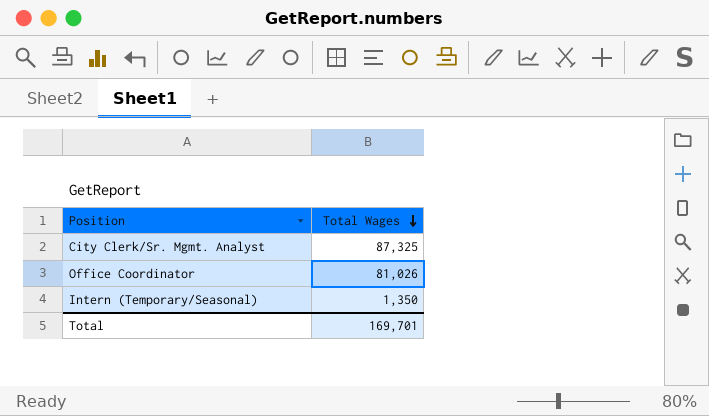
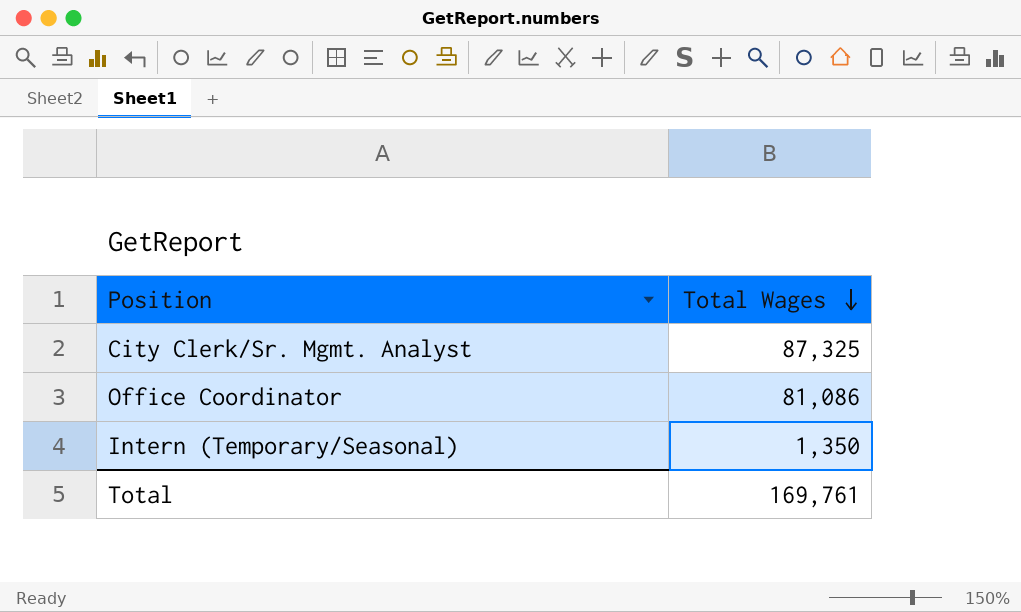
Office Coordinator | Total Wages: 81,026 -> 81,086
Total | Total Wages: 169,701 -> 169,761

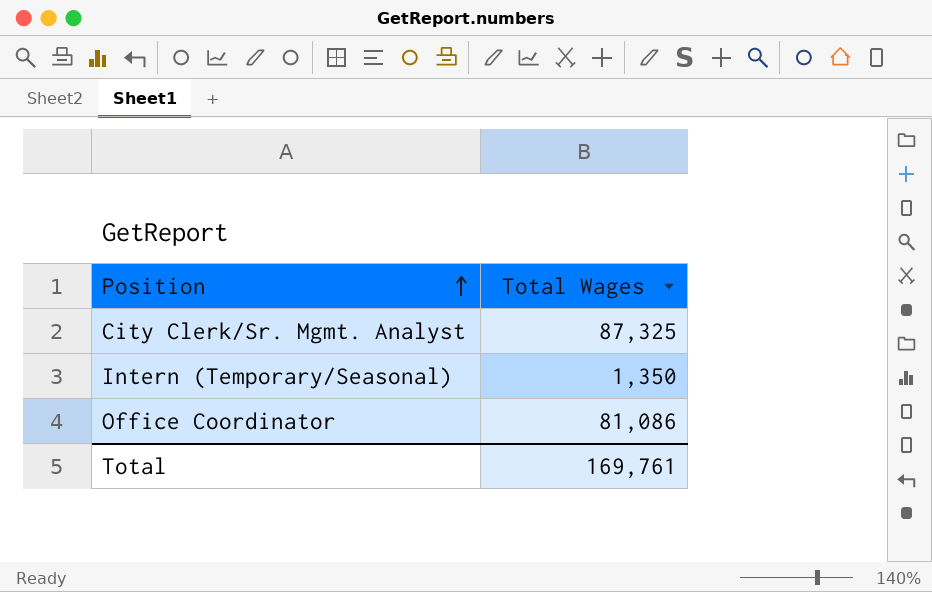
row order: Total Wages descending -> Position ascending

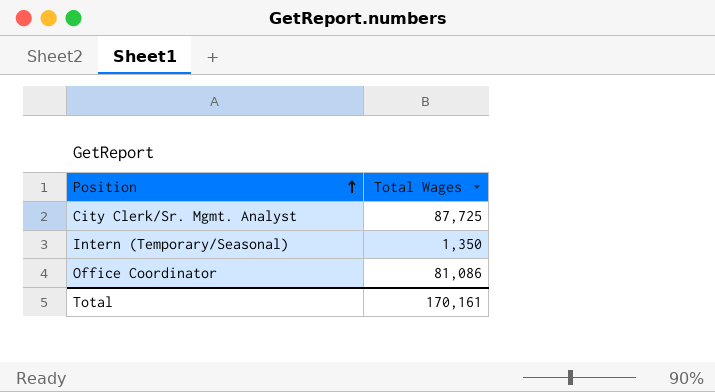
City Clerk/Sr. Mgmt. Analyst | Total Wages: 87,325 -> 87,725
Total | Total Wages: 169,761 -> 170,161

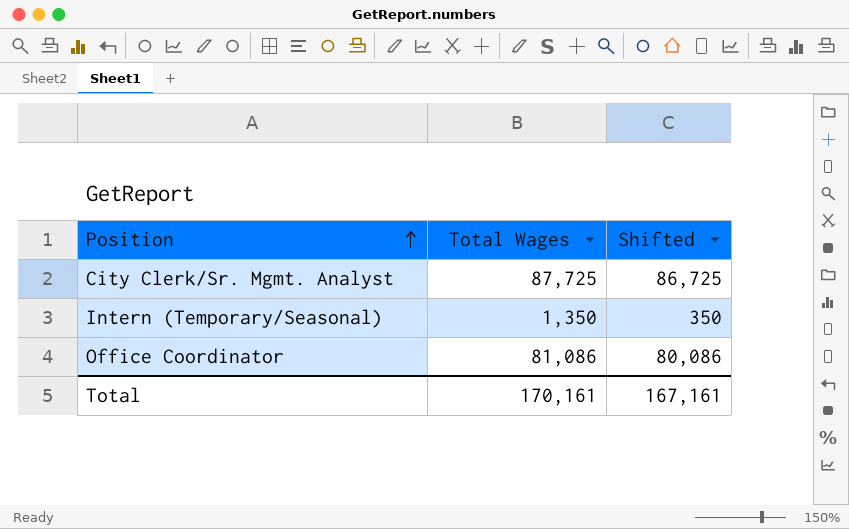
column Shifted | formula: none -> [Total Wages] - 1000

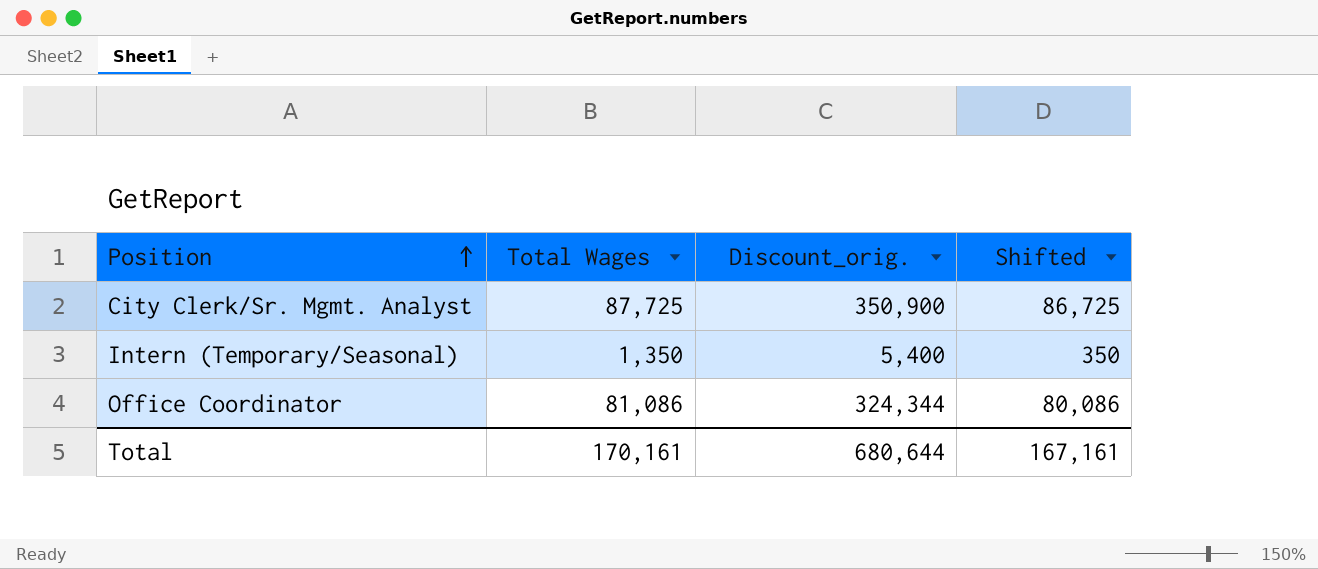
column Discount_orig. | formula: none -> [Total Wages] * 4

